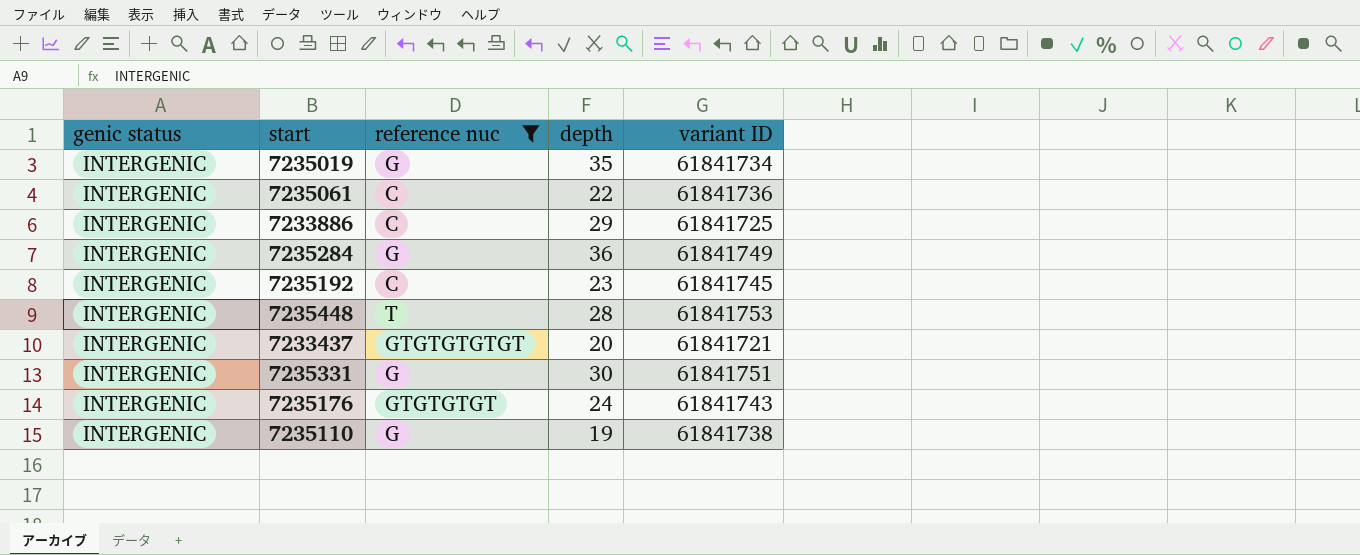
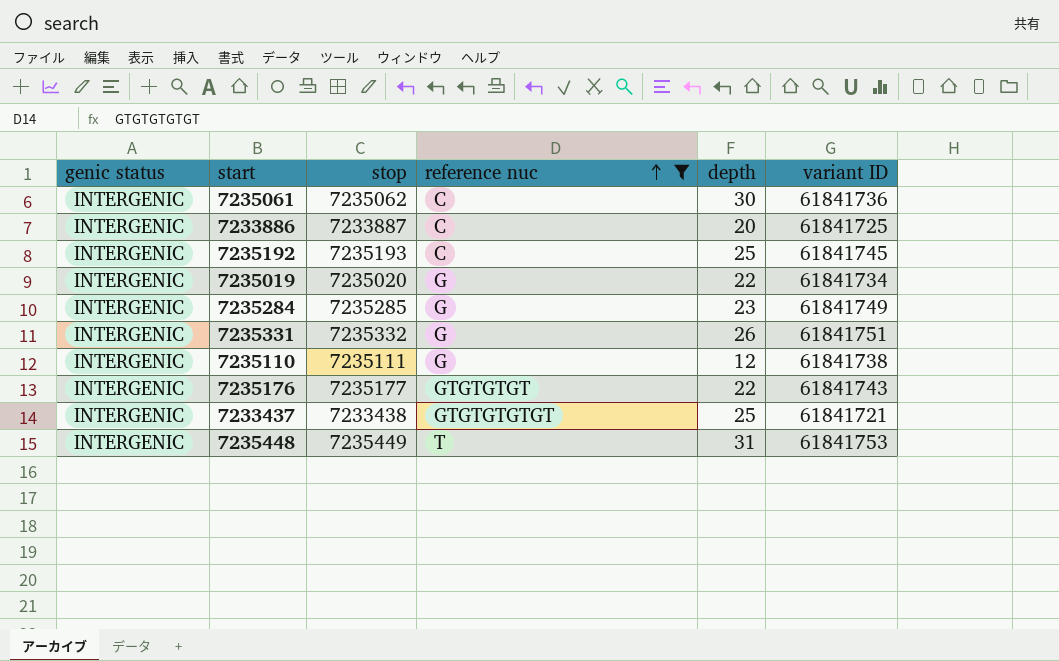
row order: none -> reference nuc ascending
column stop | position: none -> 3
7235061 | depth: 22 -> 30
7233886 | depth: 29 -> 20
7235192 | depth: 23 -> 25
7235019 | depth: 35 -> 22
7235284 | depth: 36 -> 23
7235331 | depth: 30 -> 26
7235110 | depth: 19 -> 12
7235176 | depth: 24 -> 22
7233437 | depth: 20 -> 25
7235448 | depth: 28 -> 31

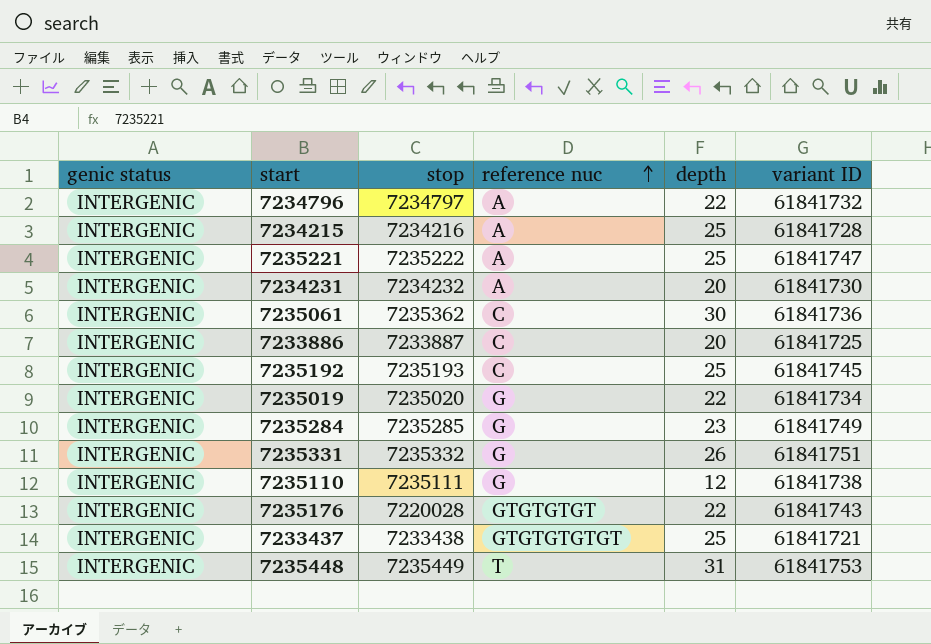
filter: reference nuc != A -> none
7235061 | stop: 7235062 -> 7235362
7235176 | stop: 7235177 -> 7220028

